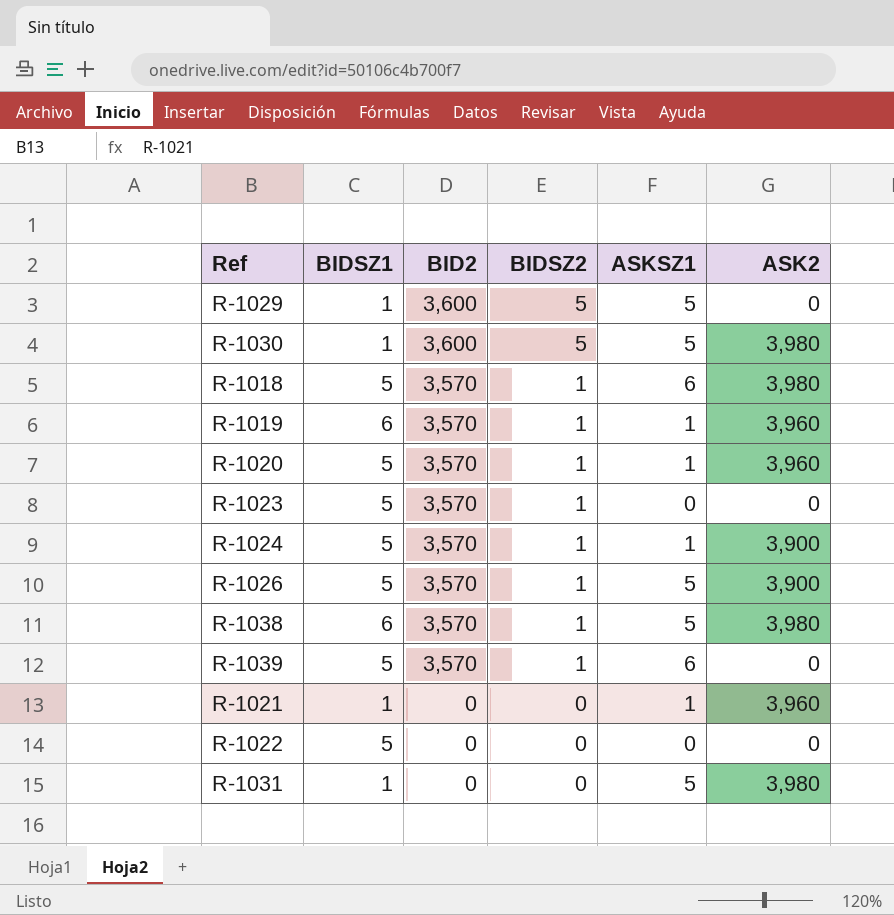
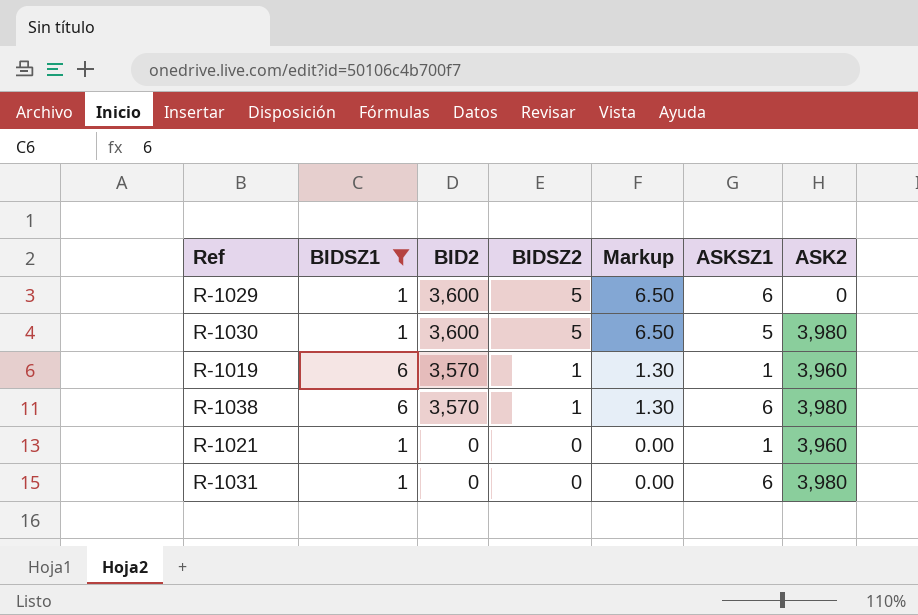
filter: none -> BIDSZ1 != 5
column Markup | formula: none -> [BIDSZ2] * 1.3
R-1029 | ASKSZ1: 5 -> 6
R-1038 | ASKSZ1: 5 -> 6
R-1031 | ASKSZ1: 5 -> 6

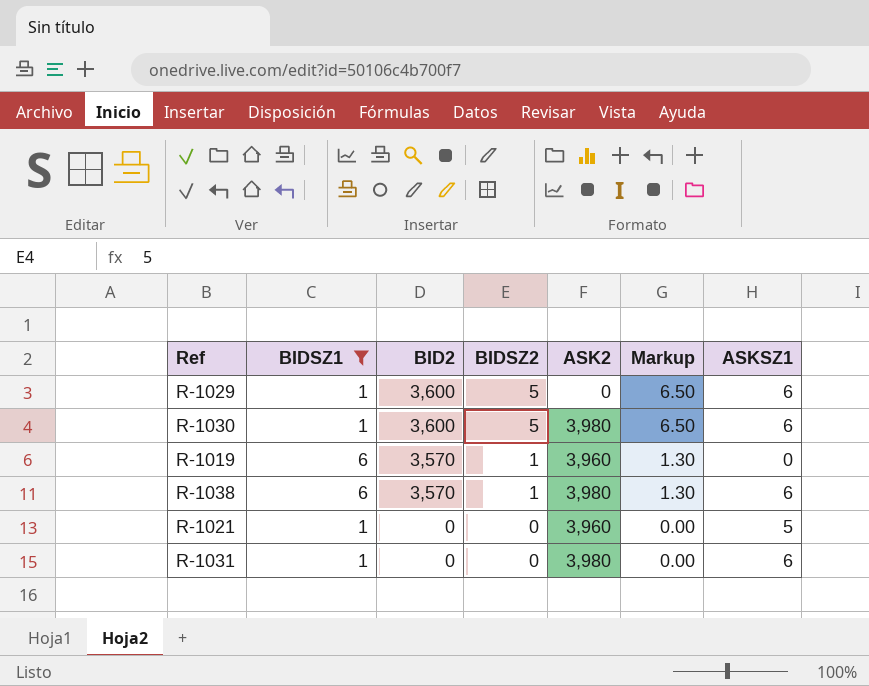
column ASK2 | position: 7 -> 5
R-1030 | ASKSZ1: 5 -> 6
R-1019 | ASKSZ1: 1 -> 0
R-1021 | ASKSZ1: 1 -> 5

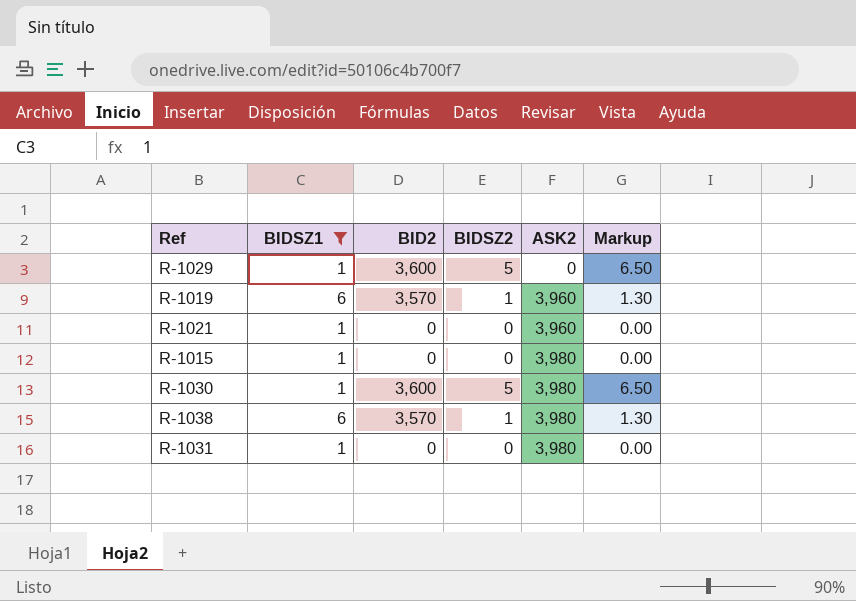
row order: BID2 descending -> ASK2 ascending
column ASKSZ1 | position: 7 -> none
row R-1015: none -> 1 | 0 | 0 | 3,980 | 0.00

